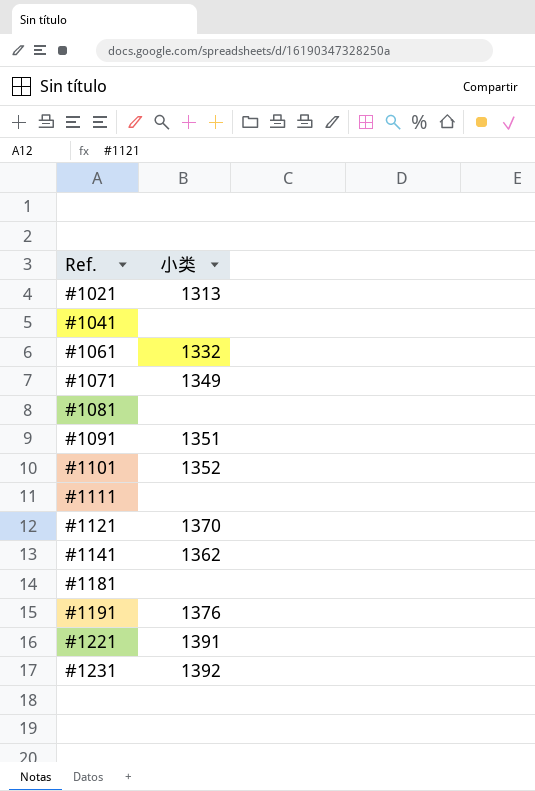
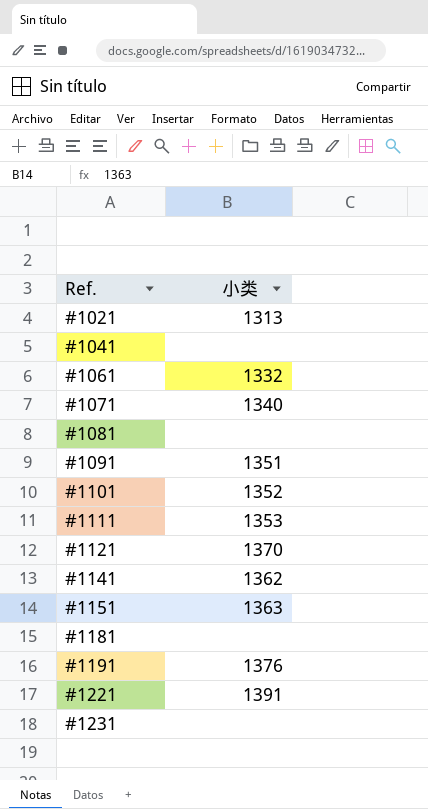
#1071 | 小类: 1349 -> 1340
#1111 | 小类: none -> 1353
row #1151: none -> 1363
#1231 | 小类: 1392 -> none

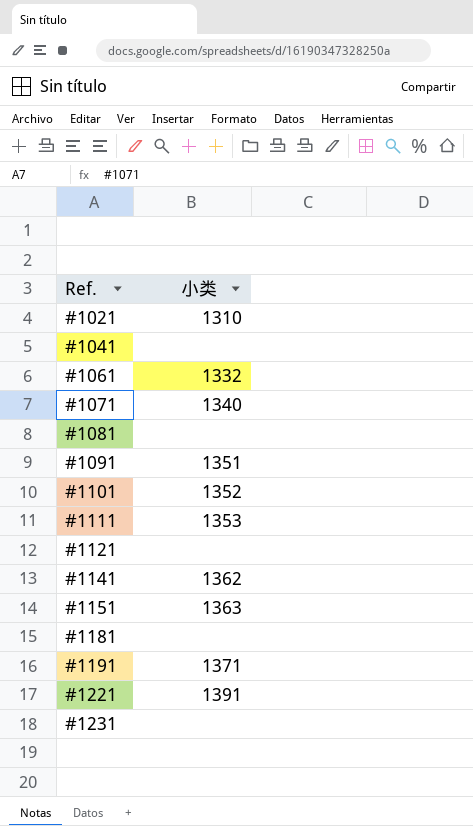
#1021 | 小类: 1313 -> 1310
#1121 | 小类: 1370 -> none
#1191 | 小类: 1376 -> 1371

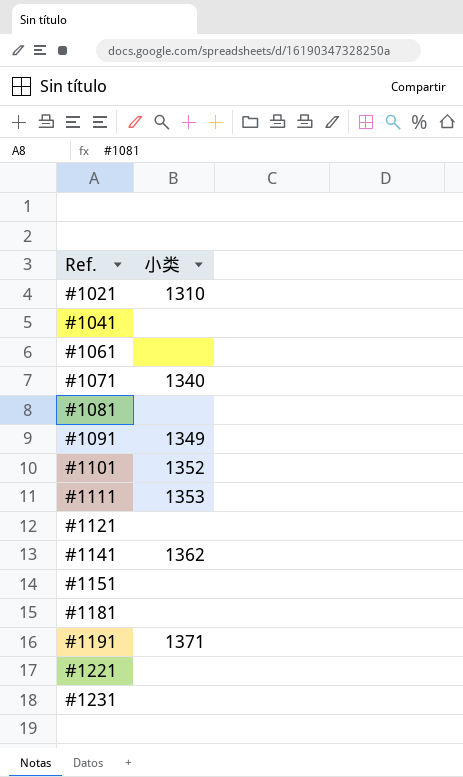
#1061 | 小类: 1332 -> none
#1091 | 小类: 1351 -> 1349
#1151 | 小类: 1363 -> none
#1221 | 小类: 1391 -> none

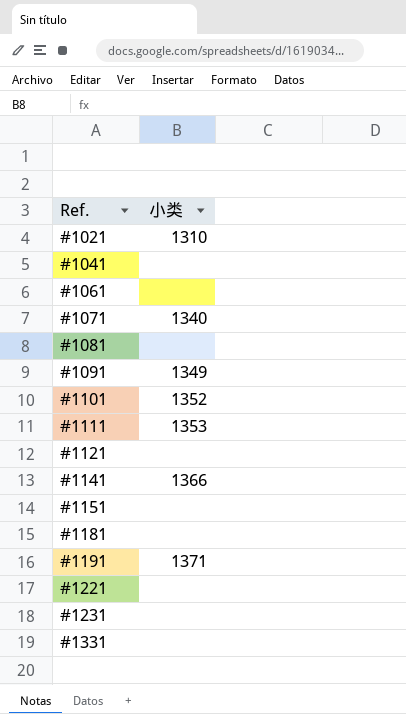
#1141 | 小类: 1362 -> 1366
row #1331: none -> none

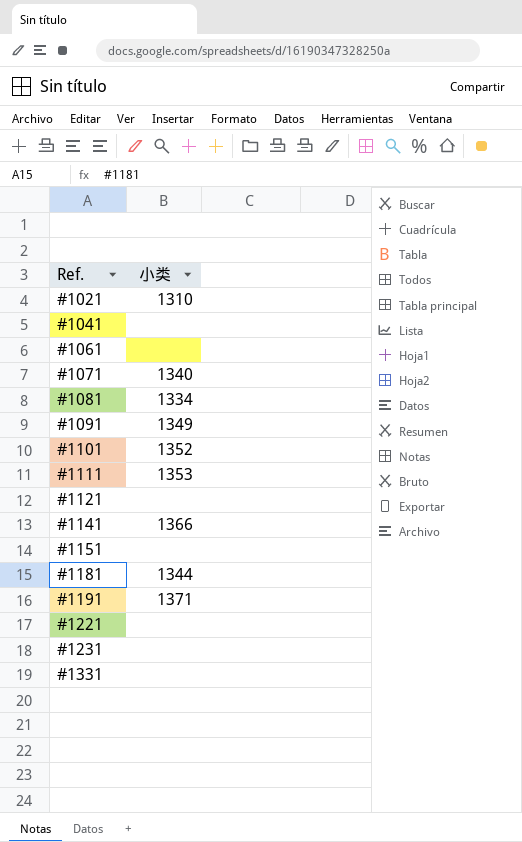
#1081 | 小类: none -> 1334
#1181 | 小类: none -> 1344

